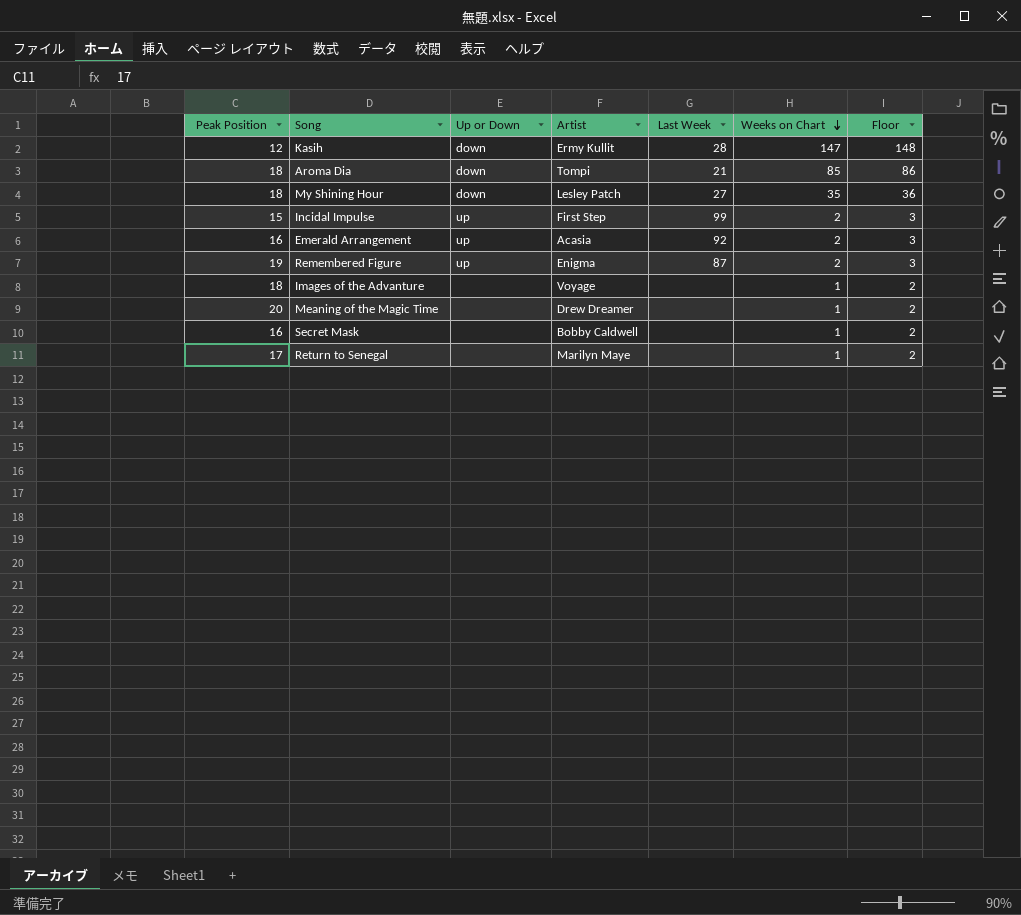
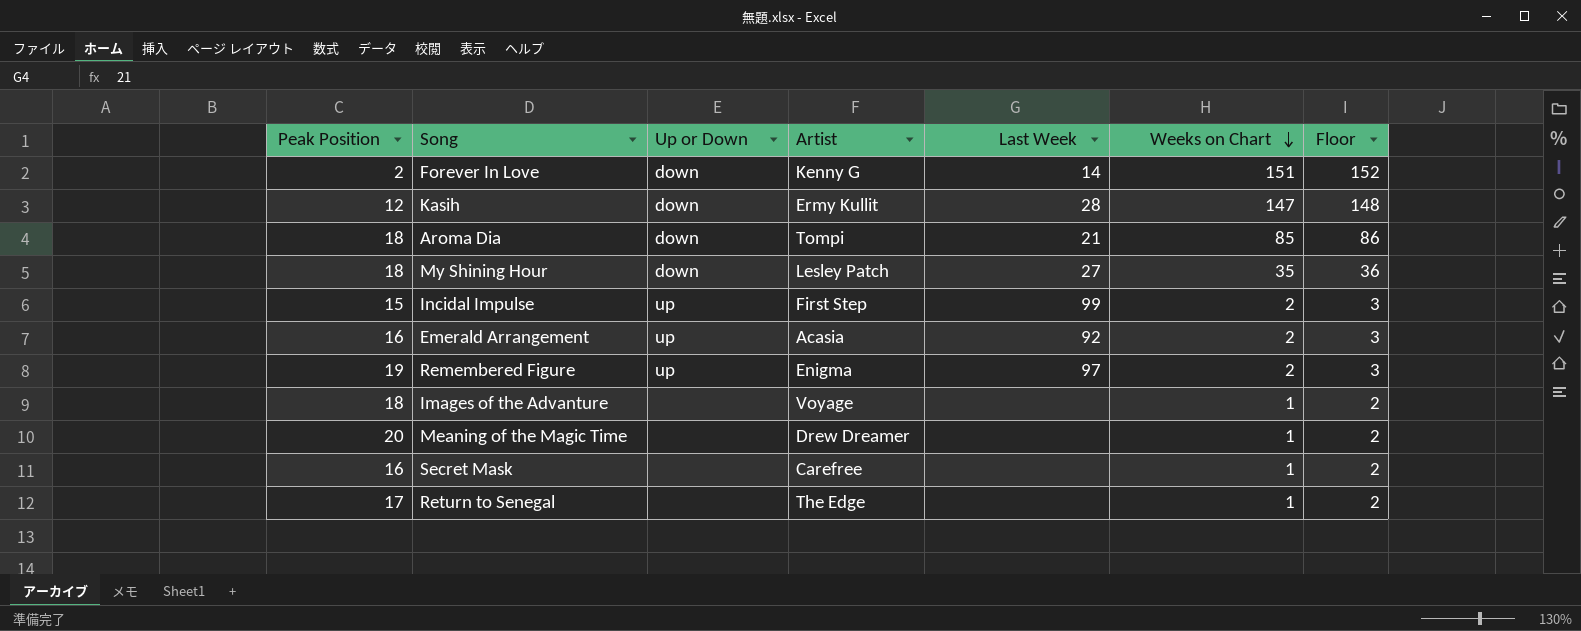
row Forever In Love: none -> 2 | down | Kenny G | 14 | 151 | 152
Remembered Figure | Last Week: 87 -> 97
Secret Mask | Artist: Bobby Caldwell -> Carefree
Return to Senegal | Artist: Marilyn Maye -> The Edge

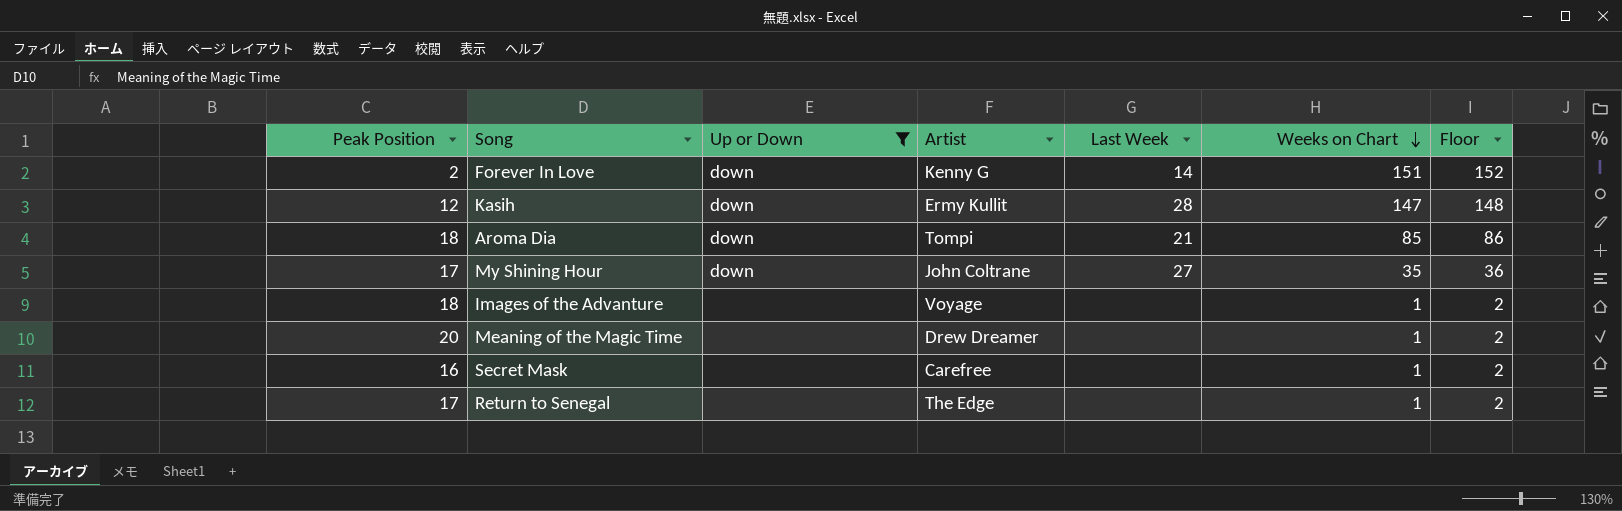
filter: none -> Up or Down != up
My Shining Hour | Peak Position: 18 -> 17
My Shining Hour | Artist: Lesley Patch -> John Coltrane

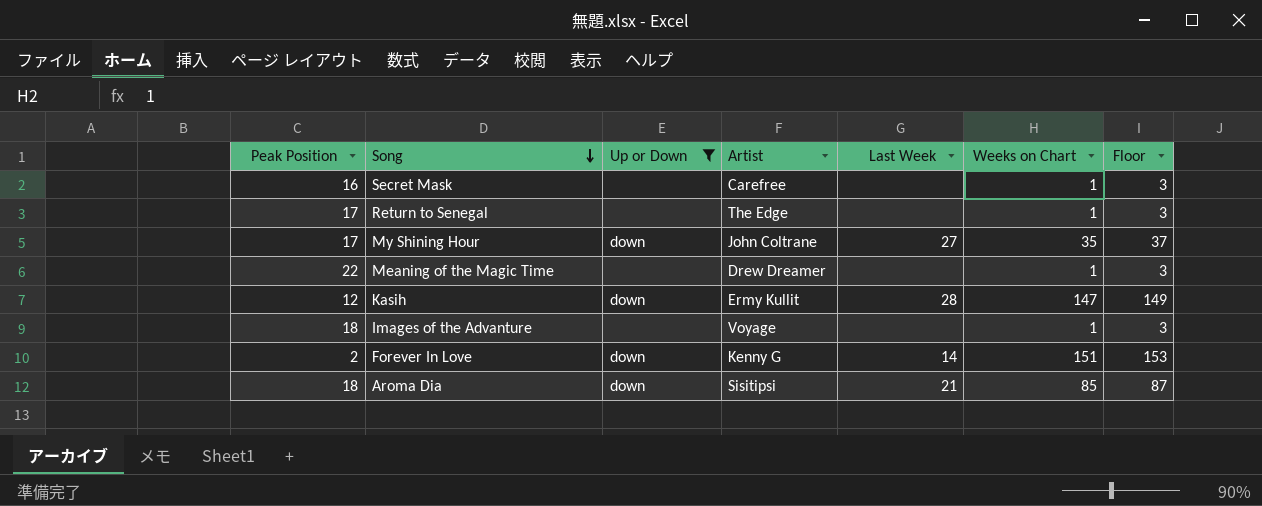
row order: Weeks on Chart descending -> Song descending
column Floor | formula: [Weeks on Chart] + 1 -> [Weeks on Chart] + 2
Meaning of the Magic Time | Peak Position: 20 -> 22
Aroma Dia | Artist: Tompi -> Sisitipsi

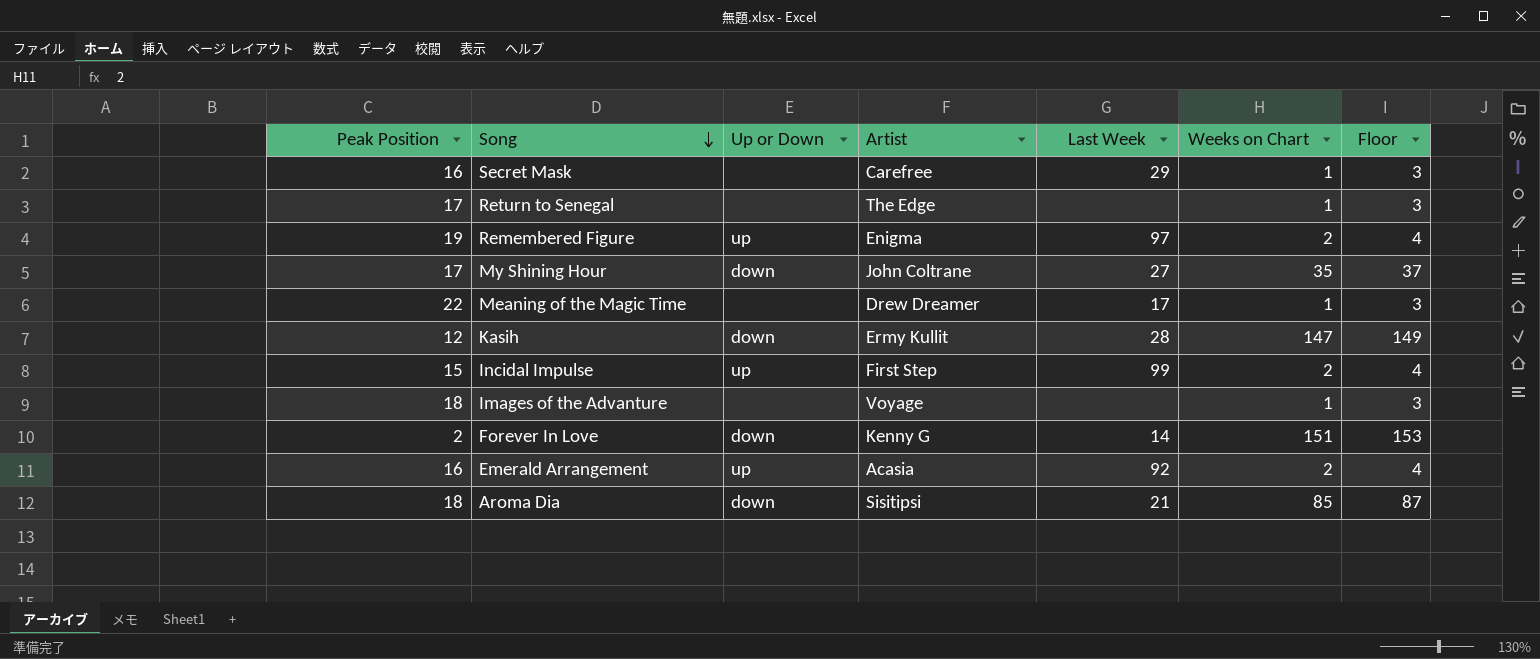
filter: Up or Down != up -> none
Secret Mask | Last Week: none -> 29
Meaning of the Magic Time | Last Week: none -> 17

